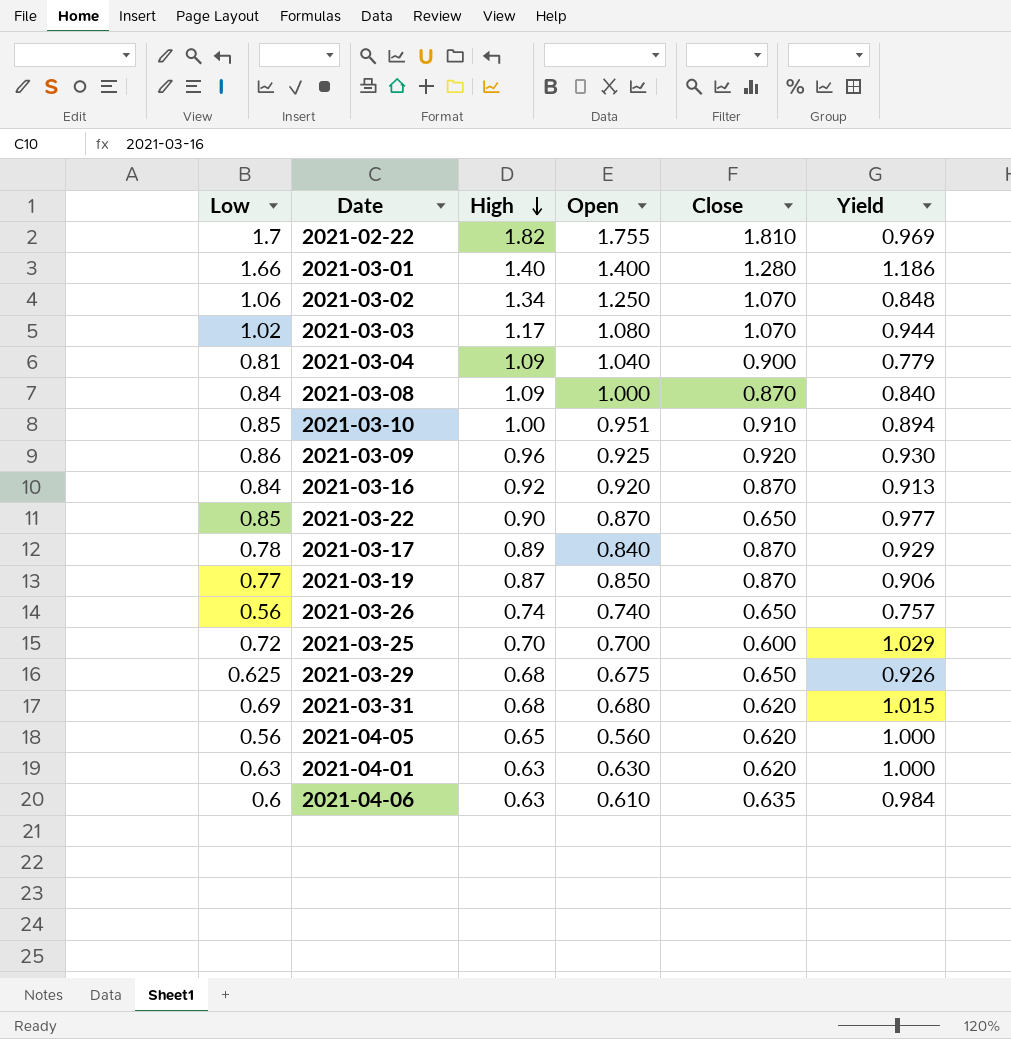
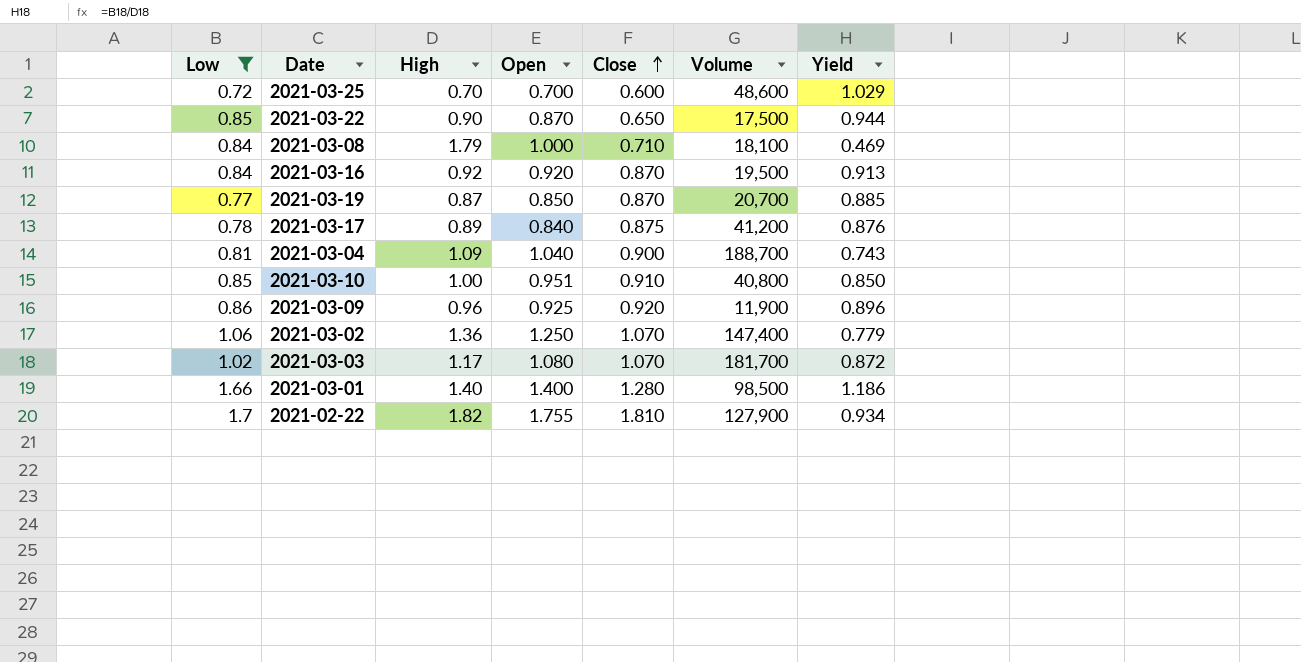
filter: none -> Low >= 0.72
row order: High descending -> Close ascending
column Volume | position: none -> 6
column Yield | formula: [Low] / [Open] -> [Low] / [High]
2021-03-08 | High: 1.09 -> 1.79
2021-03-08 | Close: 0.870 -> 0.710
2021-03-17 | Close: 0.870 -> 0.875
2021-03-02 | High: 1.34 -> 1.36

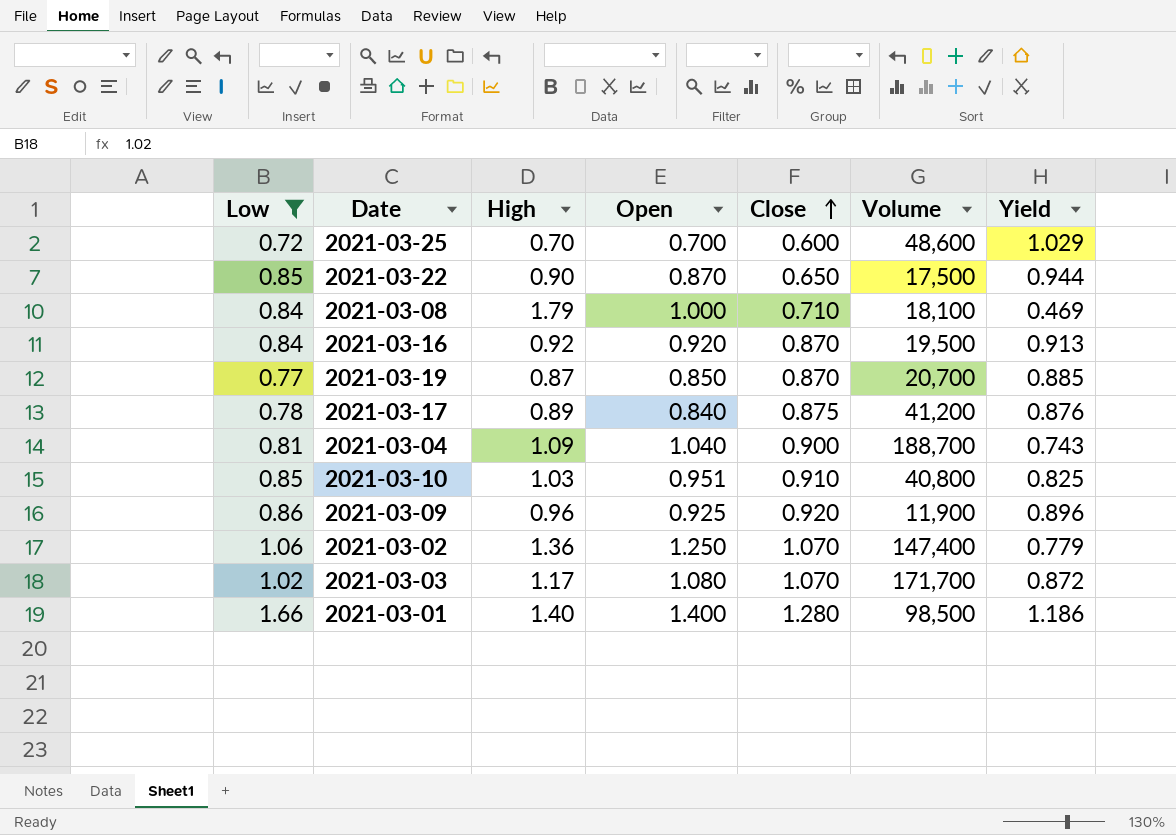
row 2021-02-22: 1.7 | 1.82 | 1.755 | 1.810 | 127,900 | 0.934 -> none
2021-03-10 | High: 1.00 -> 1.03
2021-03-10 | Yield: 0.850 -> 0.825
2021-03-03 | Volume: 181,700 -> 171,700

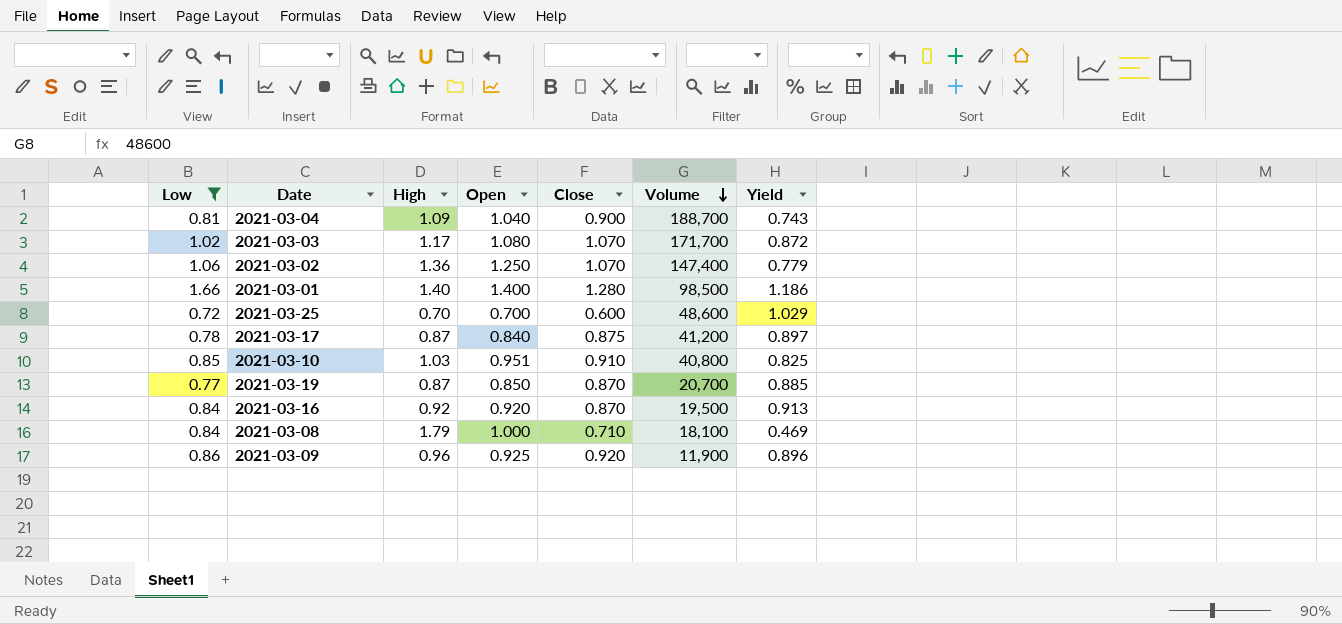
row order: Close ascending -> Volume descending
row 2021-03-22: 0.85 | 0.90 | 0.870 | 0.650 | 17,500 | 0.944 -> none
2021-03-17 | High: 0.89 -> 0.87
2021-03-17 | Yield: 0.876 -> 0.897

